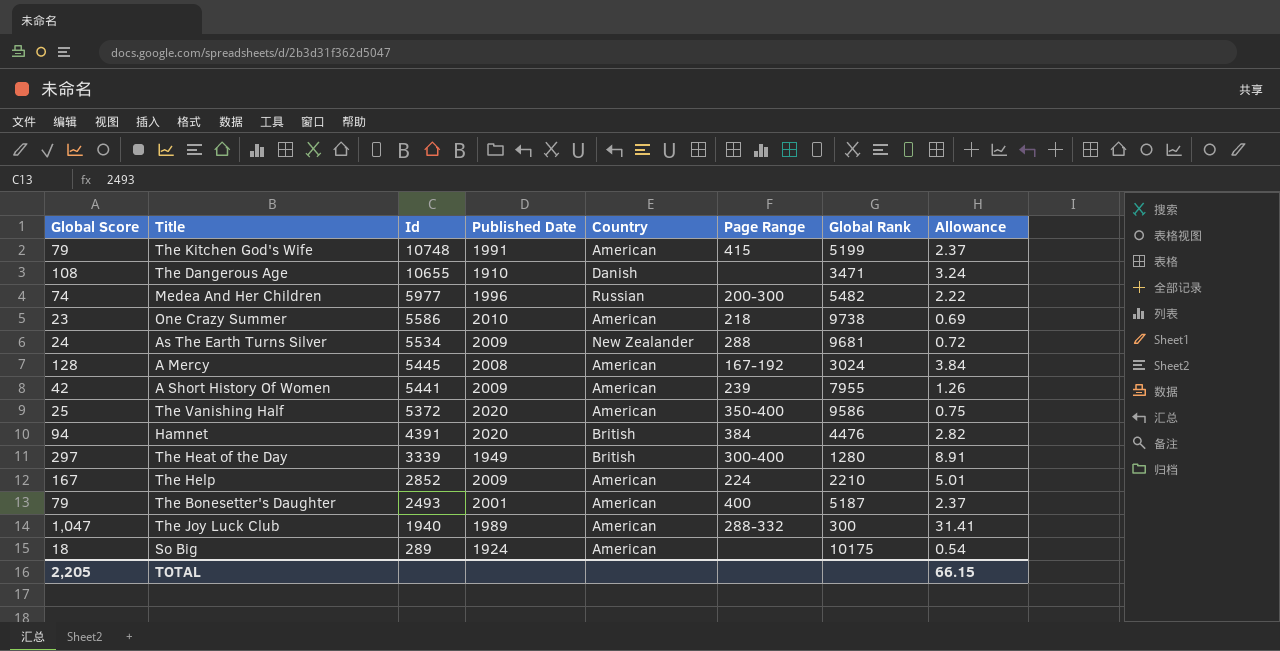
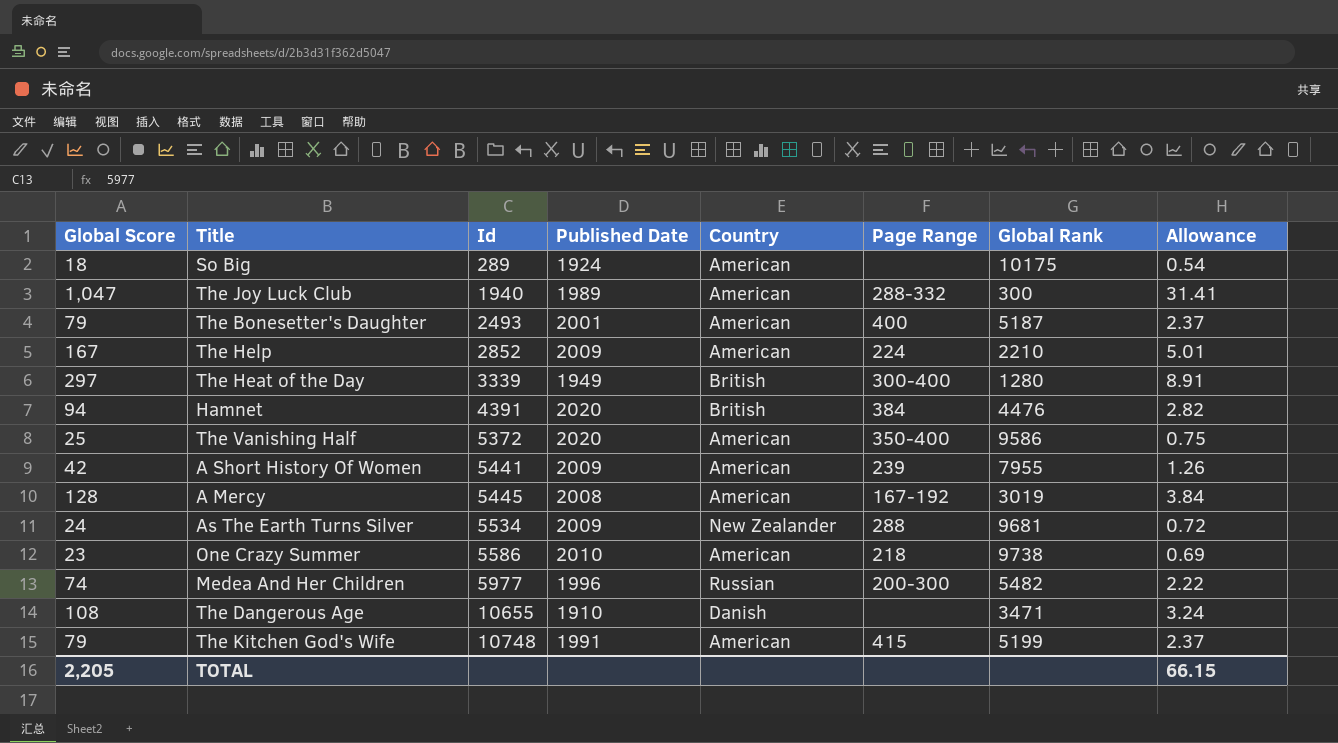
row order: Id descending -> Id ascending
A Mercy | Global Rank: 3024 -> 3019

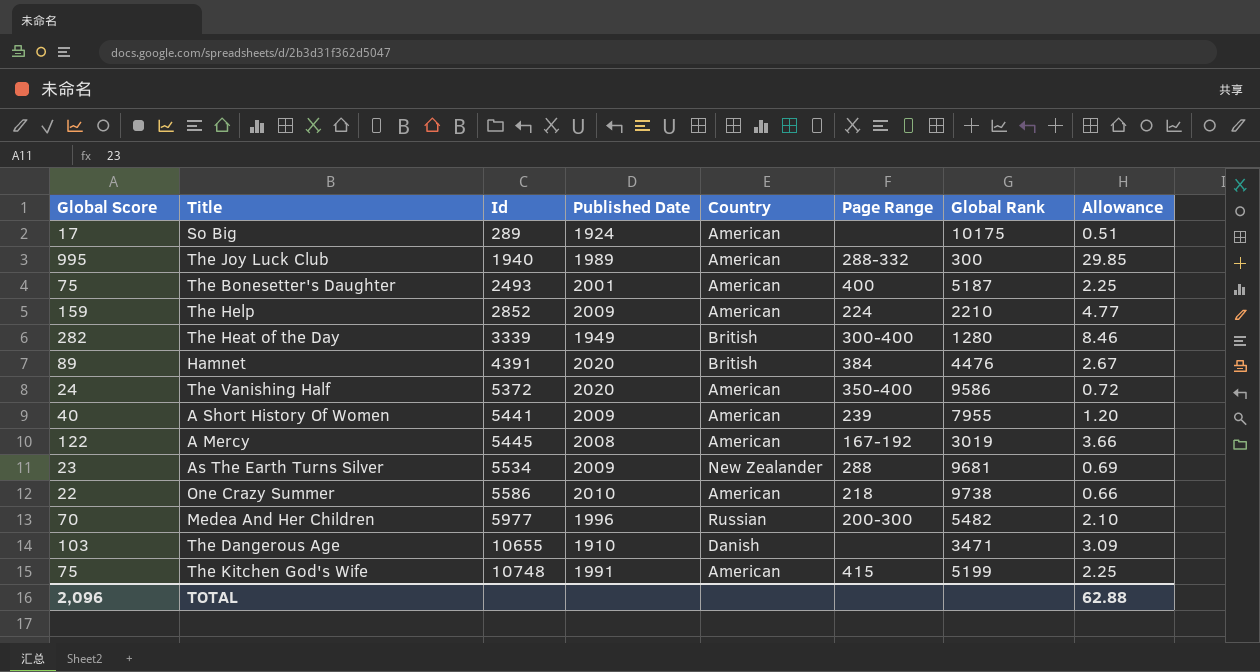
So Big | Global Score: 18 -> 17
So Big | Allowance: 0.54 -> 0.51
The Joy Luck Club | Global Score: 1,047 -> 995
The Joy Luck Club | Allowance: 31.41 -> 29.85
The Bonesetter's Daughter | Global Score: 79 -> 75
The Bonesetter's Daughter | Allowance: 2.37 -> 2.25
The Help | Global Score: 167 -> 159
The Help | Allowance: 5.01 -> 4.77
The Heat of the Day | Global Score: 297 -> 282
The Heat of the Day | Allowance: 8.91 -> 8.46
Hamnet | Global Score: 94 -> 89
Hamnet | Allowance: 2.82 -> 2.67
The Vanishing Half | Global Score: 25 -> 24
The Vanishing Half | Allowance: 0.75 -> 0.72
A Short History Of Women | Global Score: 42 -> 40
A Short History Of Women | Allowance: 1.26 -> 1.20
A Mercy | Global Score: 128 -> 122
A Mercy | Allowance: 3.84 -> 3.66
As The Earth Turns Silver | Global Score: 24 -> 23
As The Earth Turns Silver | Allowance: 0.72 -> 0.69
One Crazy Summer | Global Score: 23 -> 22
One Crazy Summer | Allowance: 0.69 -> 0.66
Medea And Her Children | Global Score: 74 -> 70
Medea And Her Children | Allowance: 2.22 -> 2.10
The Dangerous Age | Global Score: 108 -> 103
The Dangerous Age | Allowance: 3.24 -> 3.09
The Kitchen God's Wife | Global Score: 79 -> 75
The Kitchen God's Wife | Allowance: 2.37 -> 2.25
TOTAL | Global Score: 2,205 -> 2,096
TOTAL | Allowance: 66.15 -> 62.88

